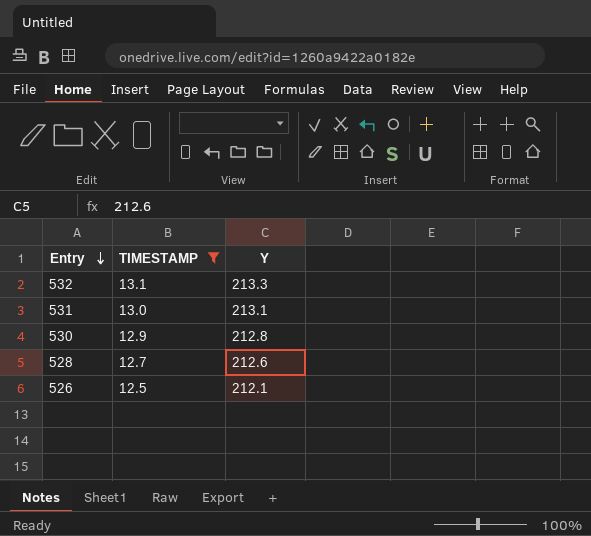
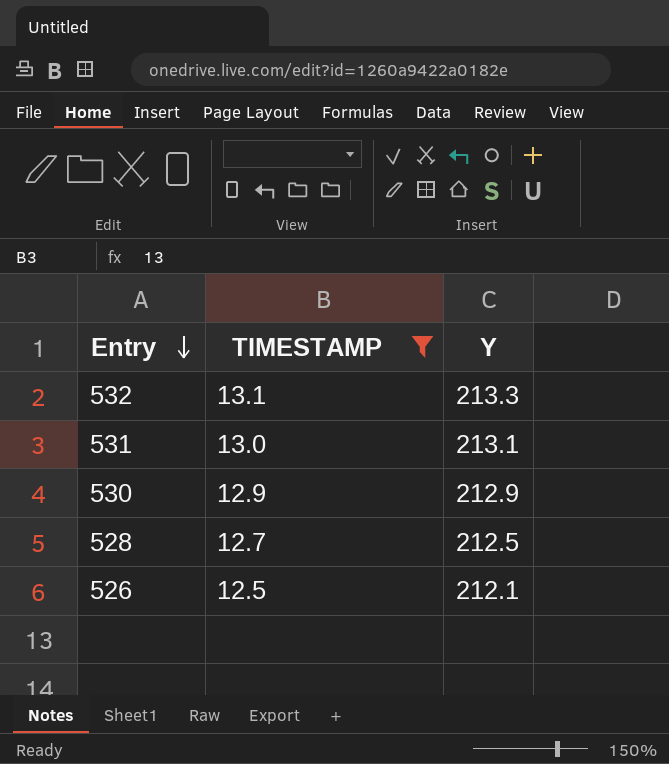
530 | Y: 212.8 -> 212.9
528 | Y: 212.6 -> 212.5

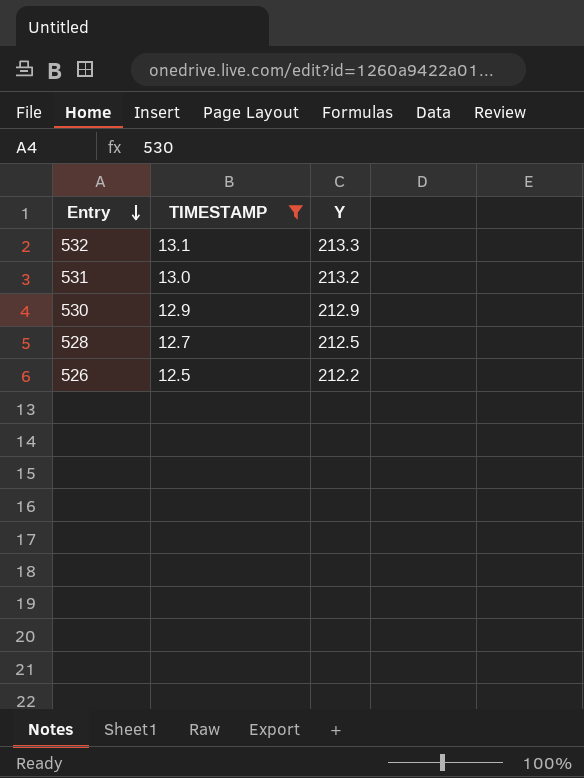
531 | Y: 213.1 -> 213.2
526 | Y: 212.1 -> 212.2

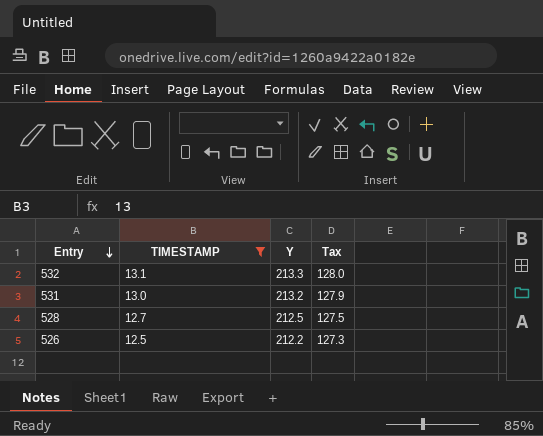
column Tax | formula: none -> [Y] * 0.6
row 530: 12.9 | 212.9 -> none

